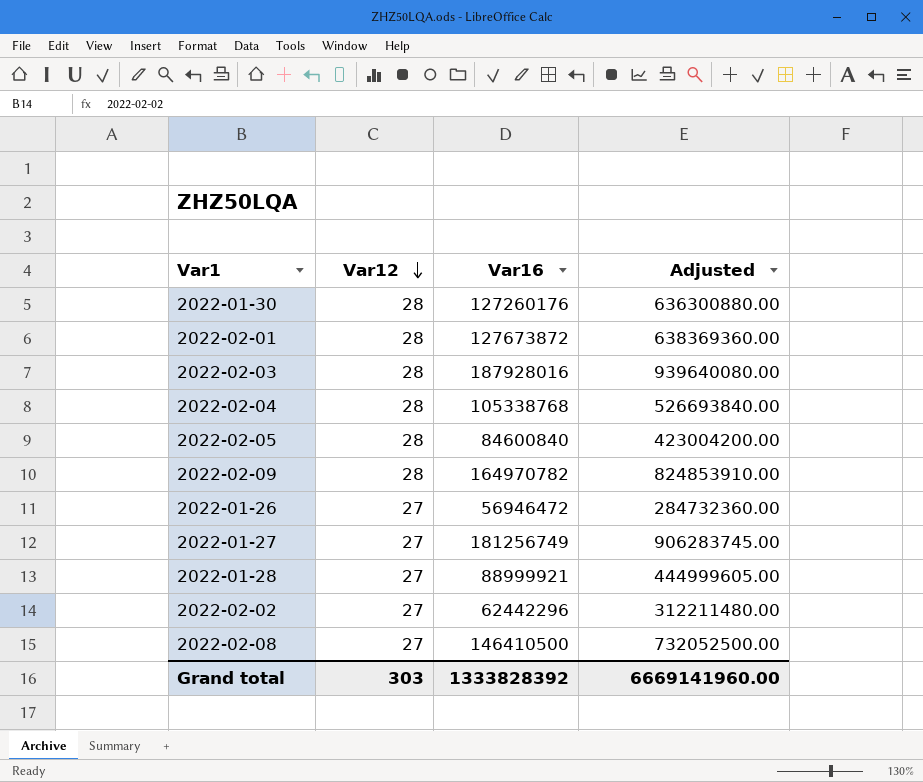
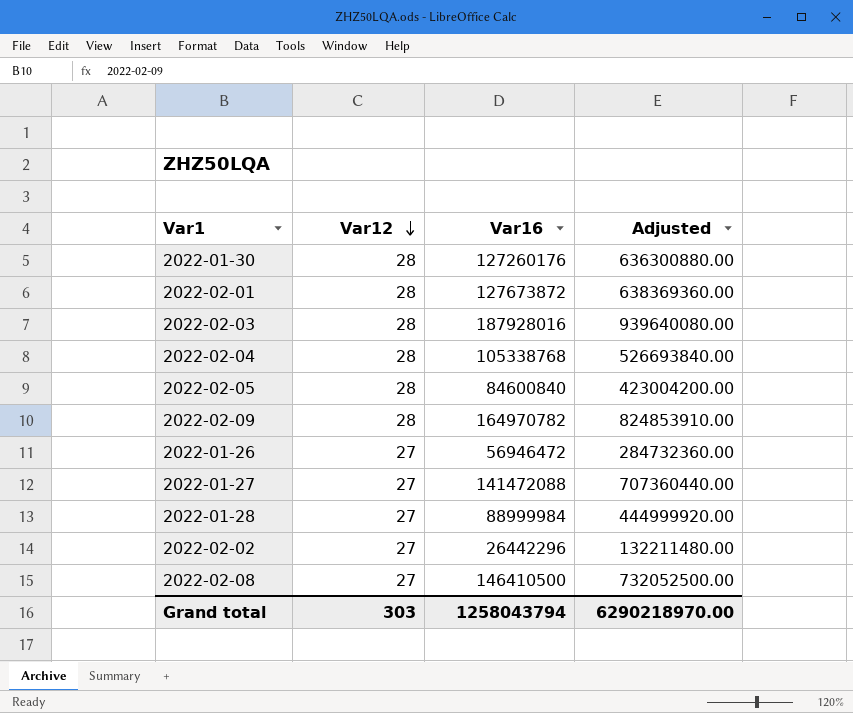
2022-01-27 | Var16: 181256749 -> 141472088
2022-01-27 | Adjusted: 906283745.00 -> 707360440.00
2022-01-28 | Var16: 88999921 -> 88999984
2022-01-28 | Adjusted: 444999605.00 -> 444999920.00
2022-02-02 | Var16: 62442296 -> 26442296
2022-02-02 | Adjusted: 312211480.00 -> 132211480.00
Grand total | Var16: 1333828392 -> 1258043794
Grand total | Adjusted: 6669141960.00 -> 6290218970.00

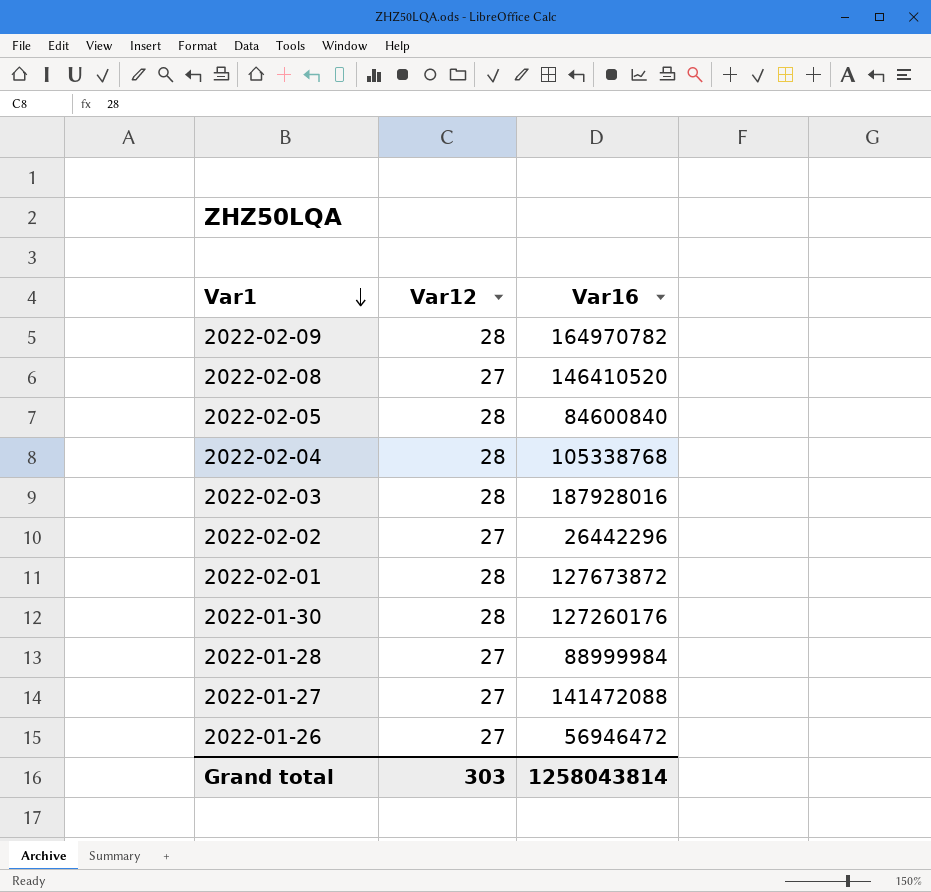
row order: Var12 descending -> Var1 descending
column Adjusted | formula: [Var16] * 5 -> none
2022-02-08 | Var16: 146410500 -> 146410520
Grand total | Var16: 1258043794 -> 1258043814

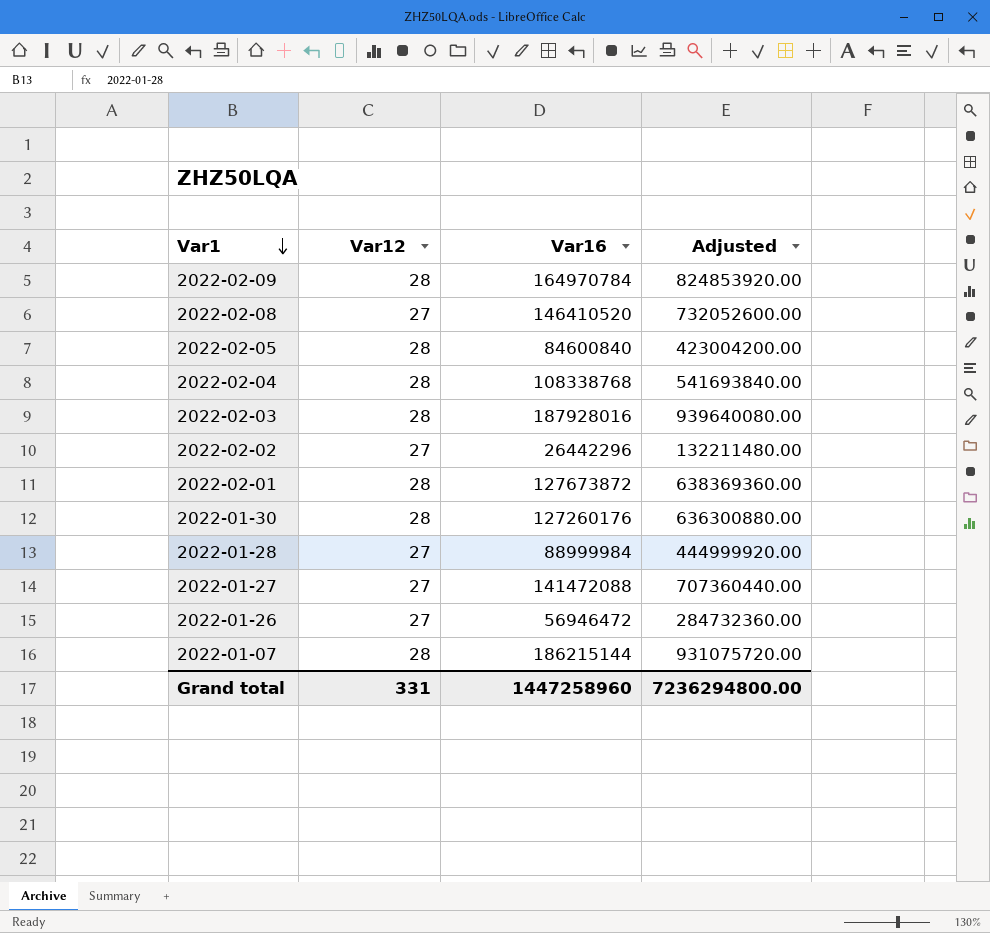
column Adjusted | formula: none -> [Var16] * 5
2022-02-09 | Var16: 164970782 -> 164970784
2022-02-04 | Var16: 105338768 -> 108338768
row 2022-01-07: none -> 28 | 186215144 | 931075720.00
Grand total | Var12: 303 -> 331
Grand total | Var16: 1258043814 -> 1447258960

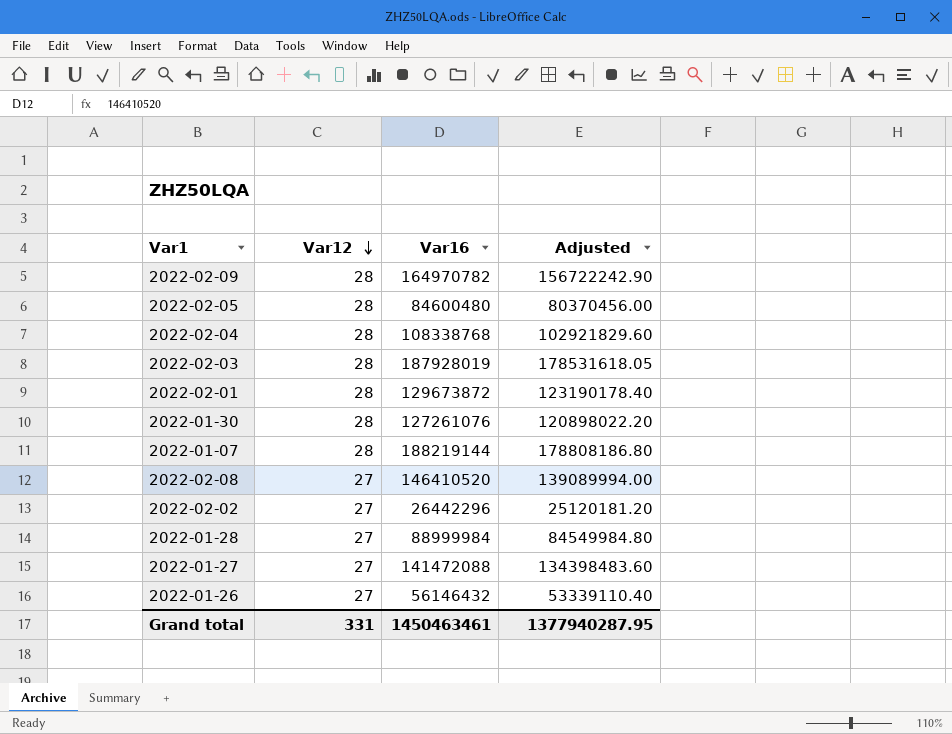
row order: Var1 descending -> Var12 descending
column Adjusted | formula: [Var16] * 5 -> [Var16] * 0.95
2022-02-09 | Var16: 164970784 -> 164970782
2022-02-05 | Var16: 84600840 -> 84600480
2022-02-03 | Var16: 187928016 -> 187928019
2022-02-01 | Var16: 127673872 -> 129673872
2022-01-30 | Var16: 127260176 -> 127261076
2022-01-07 | Var16: 186215144 -> 188219144
2022-01-26 | Var16: 56946472 -> 56146432
Grand total | Var16: 1447258960 -> 1450463461
Grand total | Adjusted: 7236294800.00 -> 1377940287.95

